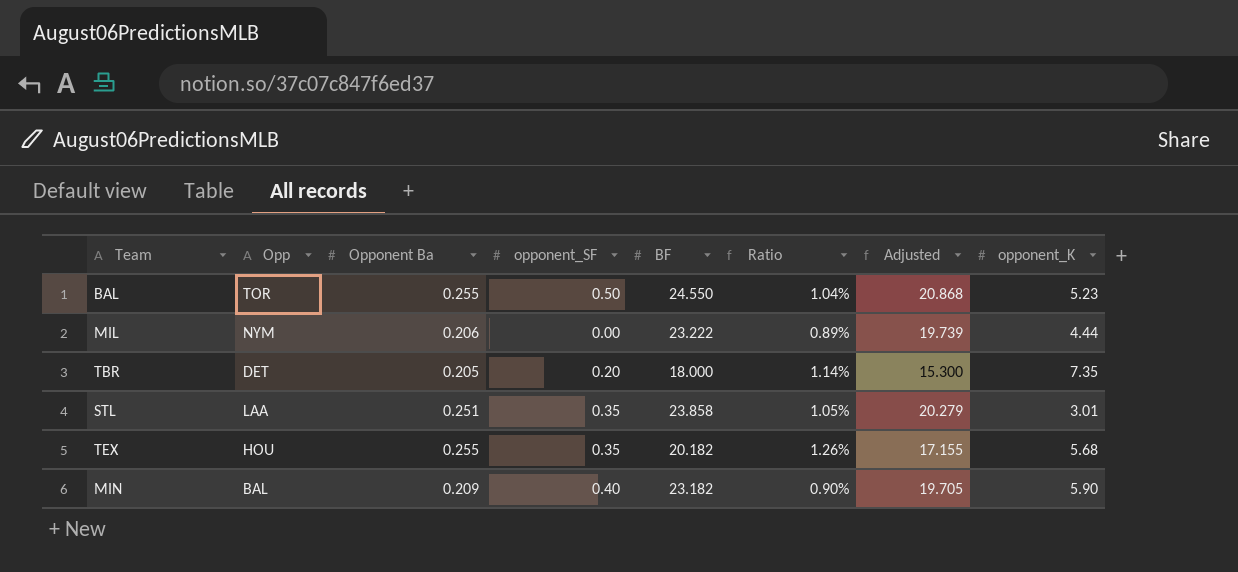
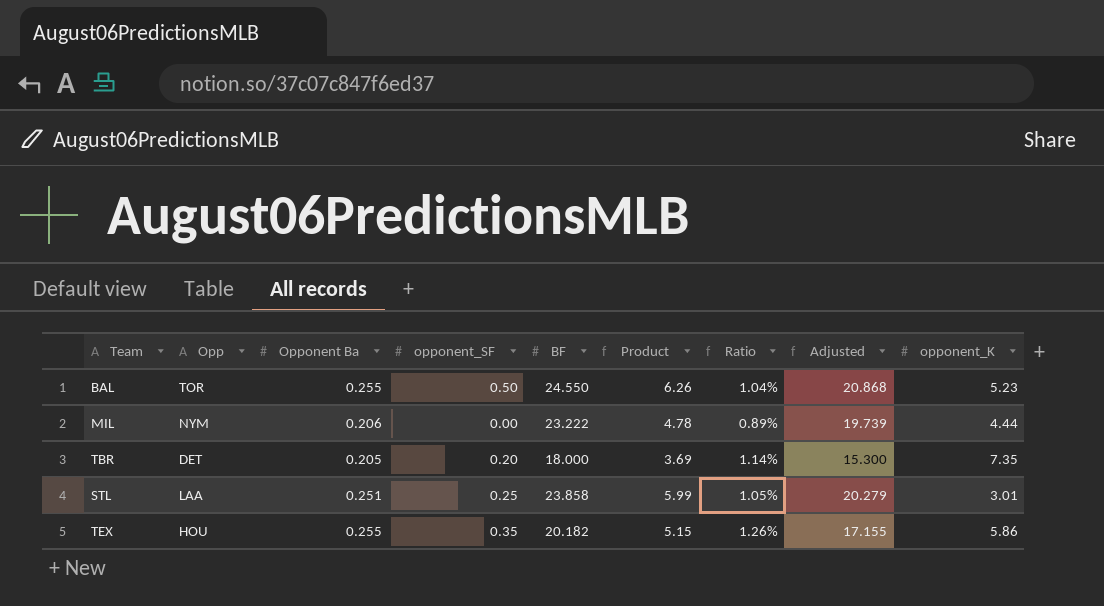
column Product | formula: none -> [Opponent Ba] * [BF]
row MIN: BAL | 0.209 | 0.40 | 23.182 | 0.90% | 19.705 | 5.90 -> none
STL | opponent_SF: 0.35 -> 0.25
TEX | opponent_K: 5.68 -> 5.86

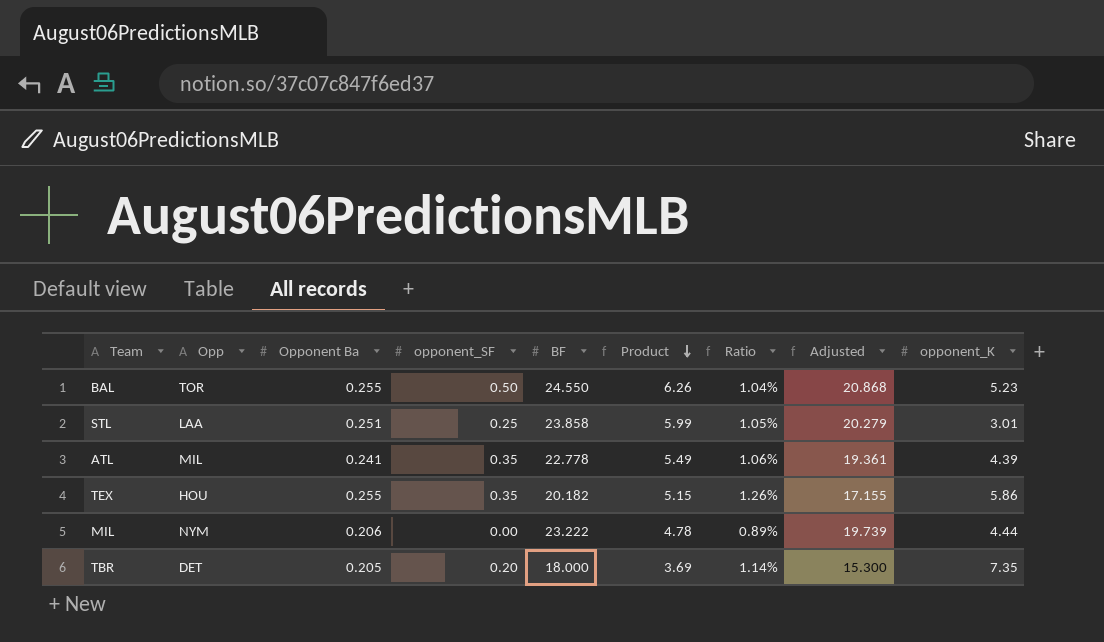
row order: none -> Product descending
row ATL: none -> MIL | 0.241 | 0.35 | 22.778 | 5.49 | 1.06% | 19.361 | 4.39

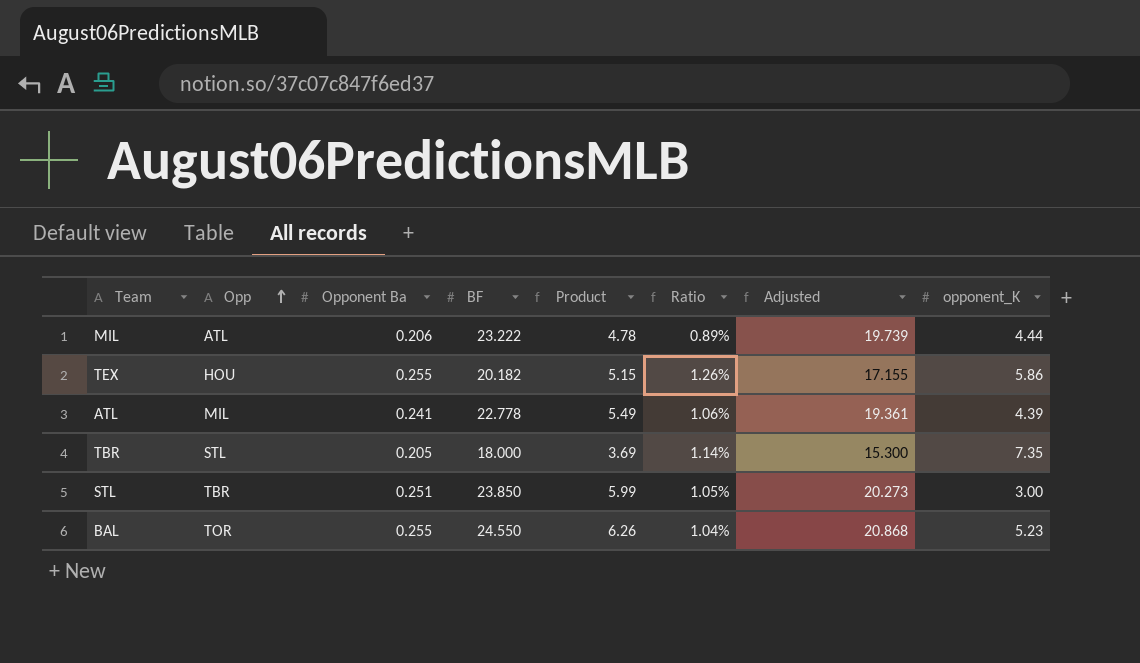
row order: Product descending -> Opp ascending
column opponent_SF | position: 4 -> none
MIL | Opp: NYM -> ATL
TBR | Opp: DET -> STL
STL | Opp: LAA -> TBR
STL | BF: 23.858 -> 23.850
STL | Adjusted: 20.279 -> 20.273
STL | opponent_K: 3.01 -> 3.00

